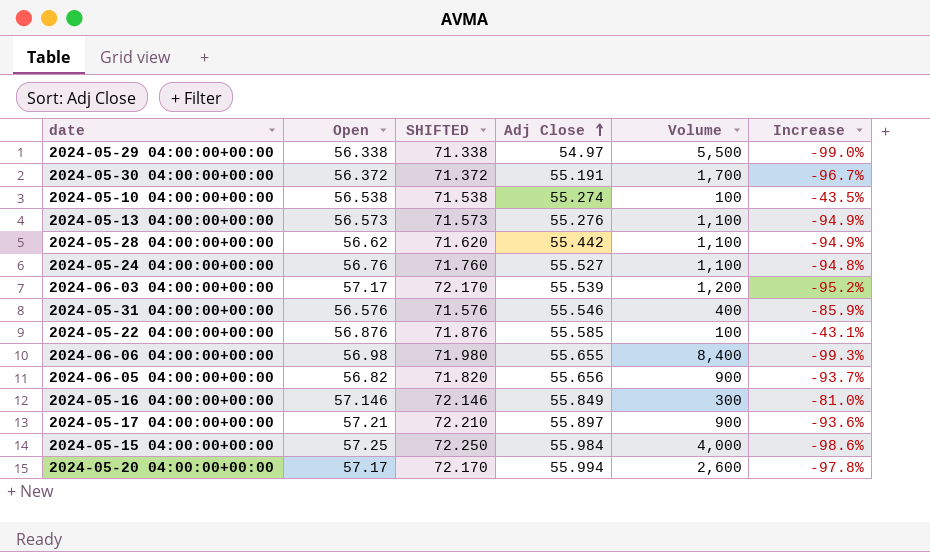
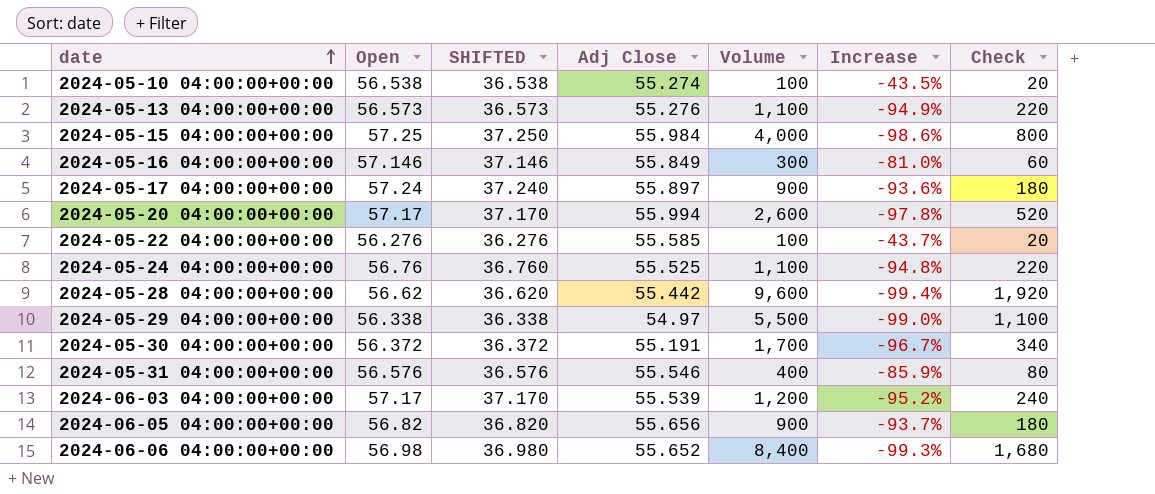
row order: Adj Close ascending -> date ascending
column SHIFTED | formula: [Open] + 15 -> [Open] - 20
column Check | formula: none -> [Volume] * 0.2
2024-05-17 04:00:00+00:00 | Open: 57.21 -> 57.24
2024-05-22 04:00:00+00:00 | Open: 56.876 -> 56.276
2024-05-22 04:00:00+00:00 | Increase: -43.1% -> -43.7%
2024-05-24 04:00:00+00:00 | Adj Close: 55.527 -> 55.525
2024-05-28 04:00:00+00:00 | Volume: 1,100 -> 9,600
2024-05-28 04:00:00+00:00 | Increase: -94.9% -> -99.4%
2024-06-06 04:00:00+00:00 | Adj Close: 55.655 -> 55.652

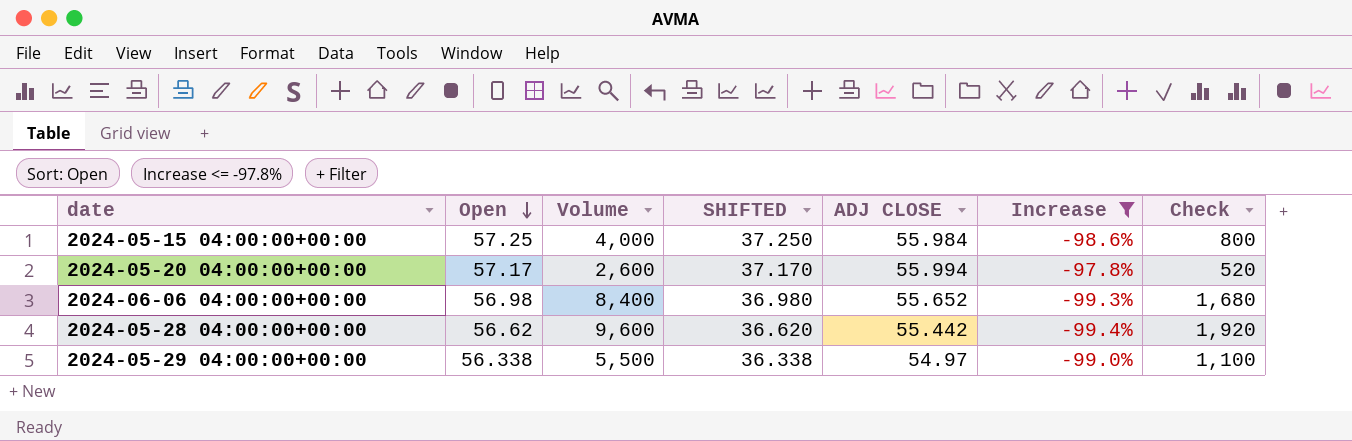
filter: none -> Increase <= -97.8%
row order: date ascending -> Open descending
column Volume | position: 5 -> 3
column name: Adj Close -> ADJ CLOSE

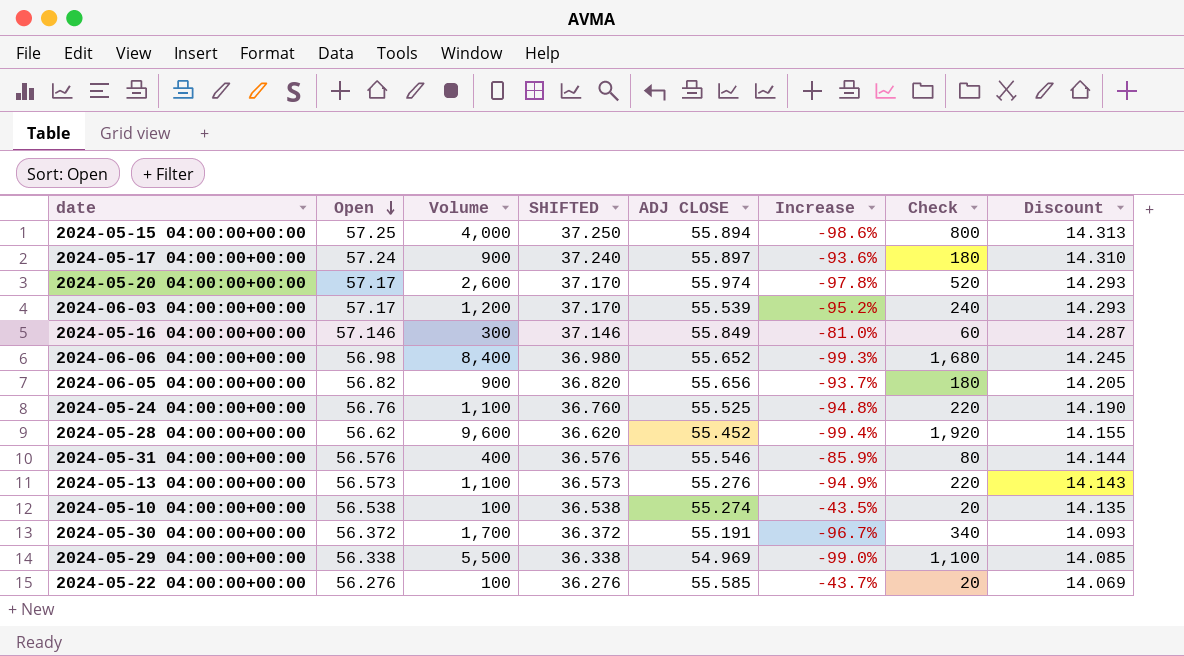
filter: Increase <= -97.8% -> none
column Discount | formula: none -> [Open] * 0.25
2024-05-15 04:00:00+00:00 | ADJ CLOSE: 55.984 -> 55.894
2024-05-20 04:00:00+00:00 | ADJ CLOSE: 55.994 -> 55.974
2024-05-28 04:00:00+00:00 | ADJ CLOSE: 55.442 -> 55.452
2024-05-29 04:00:00+00:00 | ADJ CLOSE: 54.97 -> 54.969

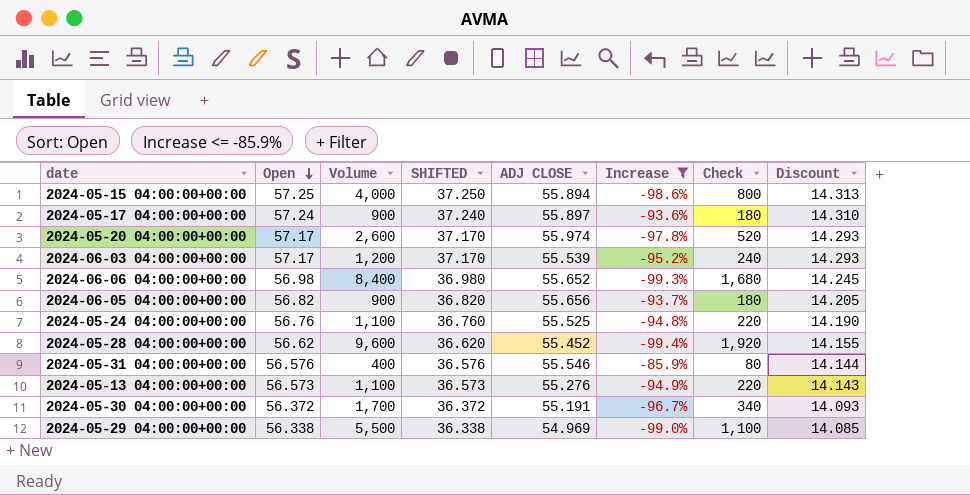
filter: none -> Increase <= -85.9%

